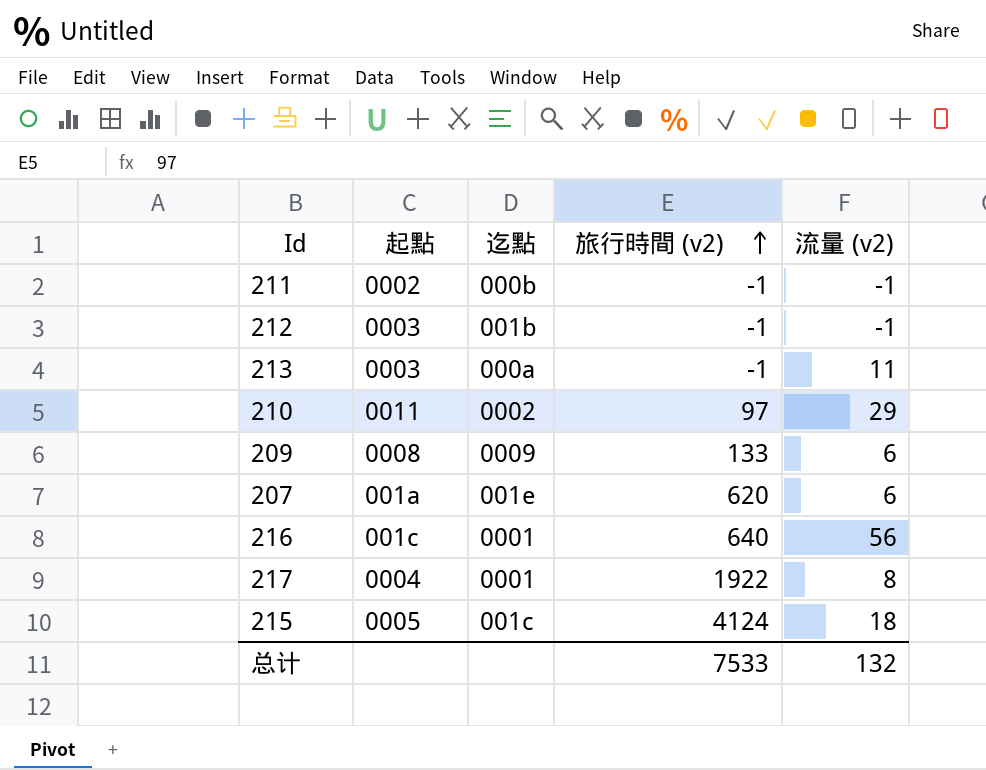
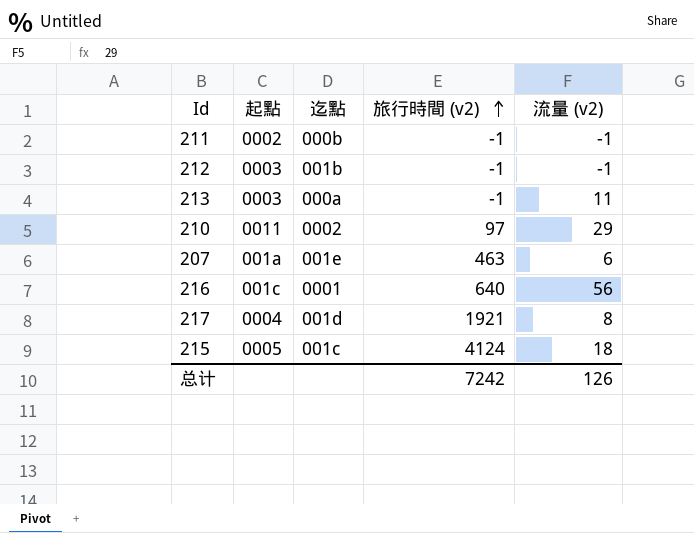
row 209: 0008 | 0009 | 133 | 6 -> none
207 | 旅行時間 (v2): 620 -> 463
217 | 迄點: 0001 -> 001d
217 | 旅行時間 (v2): 1922 -> 1921
总计 | 旅行時間 (v2): 7533 -> 7242
总计 | 流量 (v2): 132 -> 126

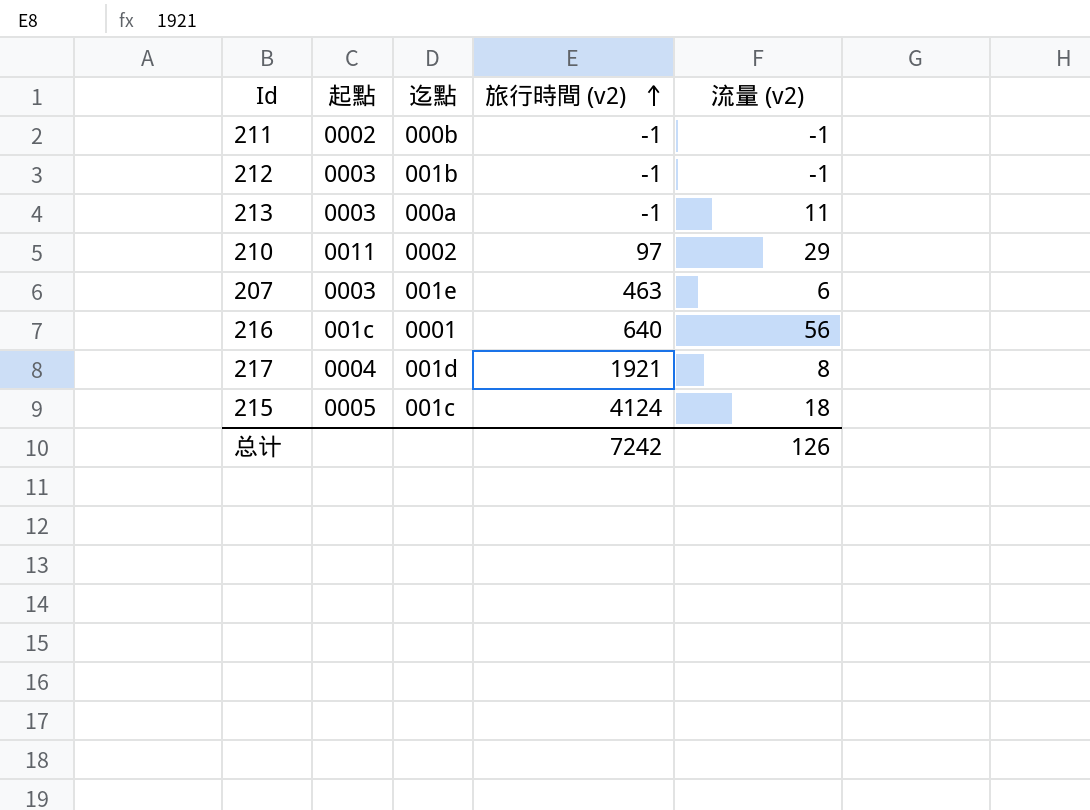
207 | 起點: 001a -> 0003

